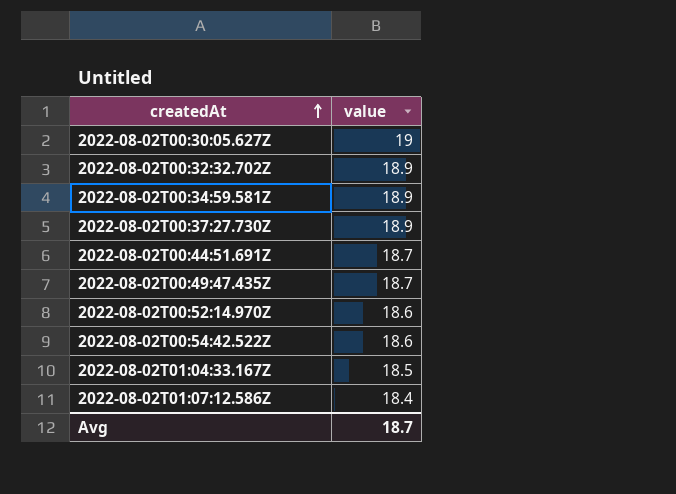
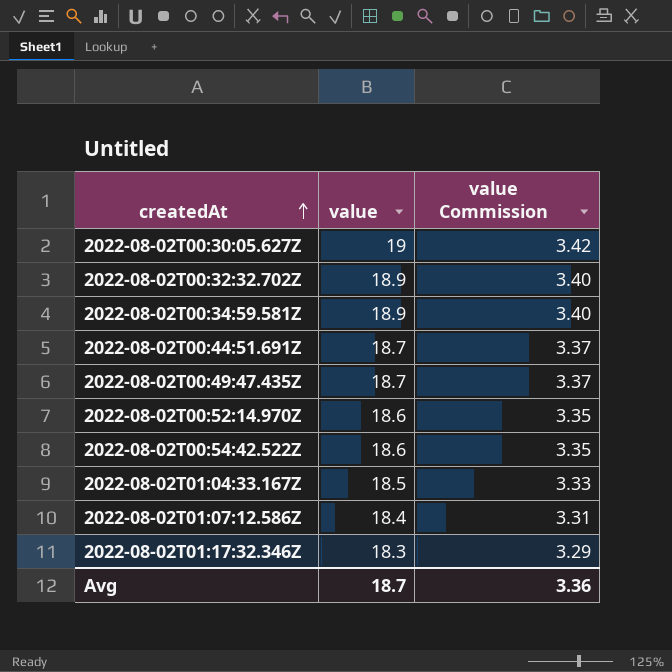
column value Commission | formula: none -> [value] * 0.18
row 2022-08-02T00:37:27.730Z: 18.9 -> none
row 2022-08-02T01:17:32.346Z: none -> 18.3 | 3.29

